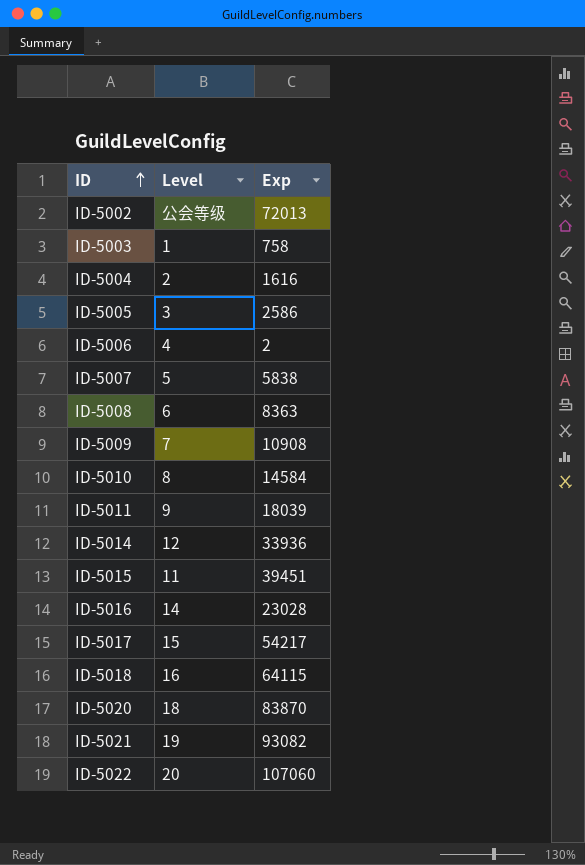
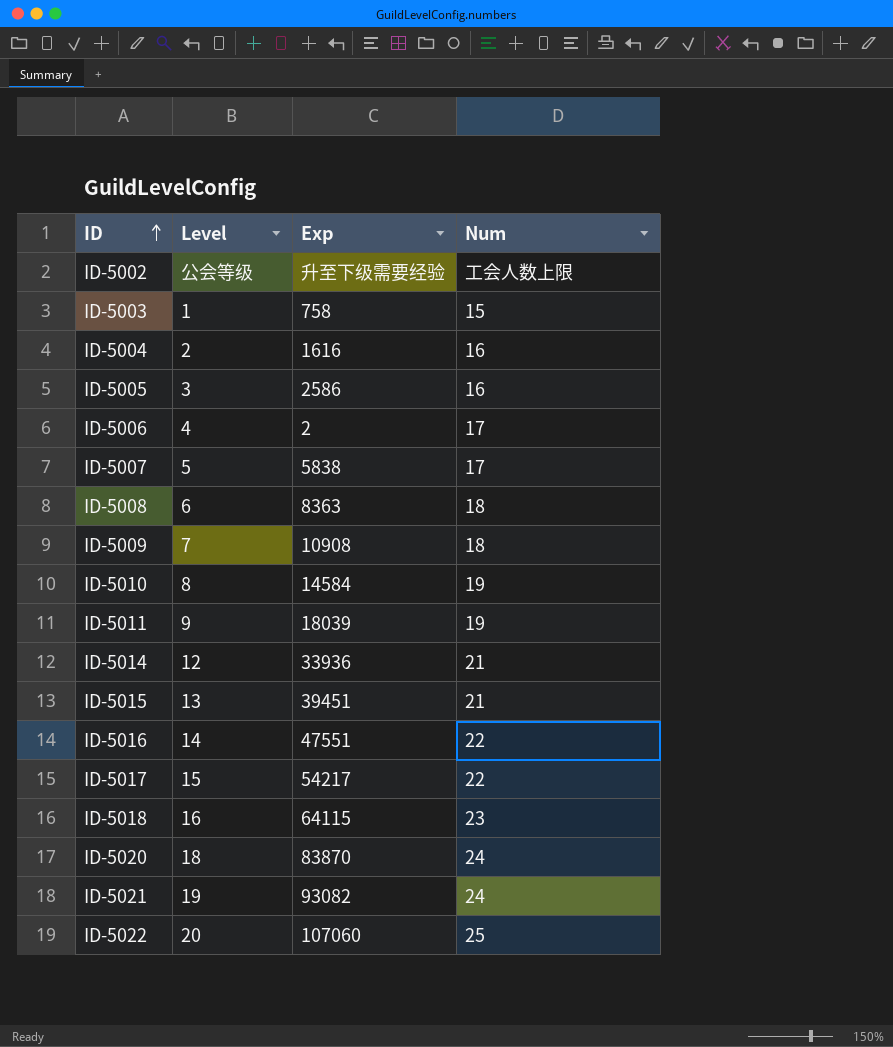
column Num | position: none -> 4
ID-5002 | Exp: 72013 -> 升至下级需要经验
ID-5015 | Level: 11 -> 13
ID-5016 | Exp: 23028 -> 47551

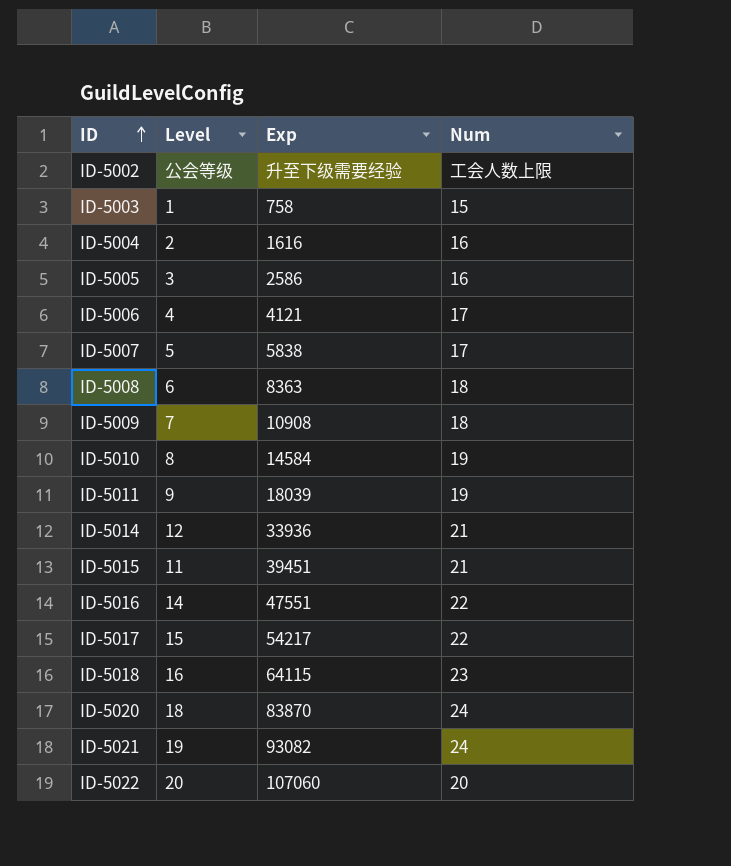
ID-5006 | Exp: 2 -> 4121
ID-5015 | Level: 13 -> 11
ID-5022 | Num: 25 -> 20

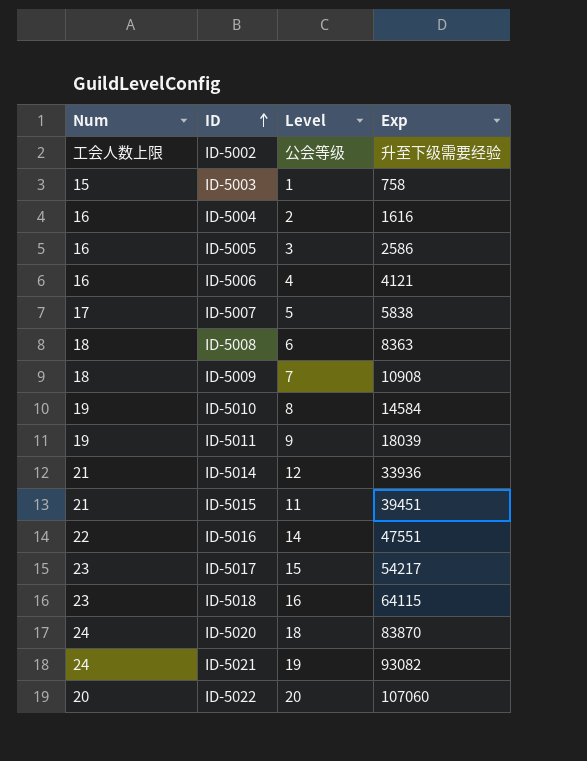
column Num | position: 4 -> 1
ID-5006 | Num: 17 -> 16
ID-5017 | Num: 22 -> 23

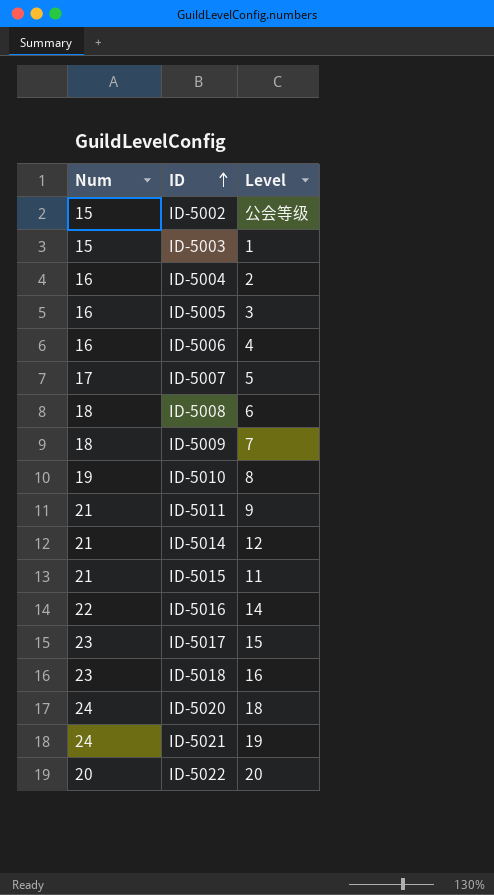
column Exp | position: 4 -> none
ID-5002 | Num: 工会人数上限 -> 15
ID-5011 | Num: 19 -> 21

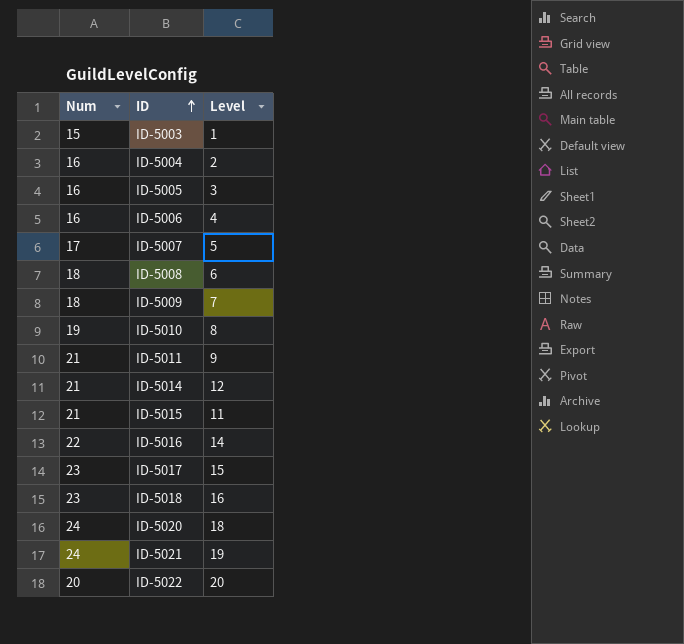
row ID-5002: 15 | 公会等级 -> none

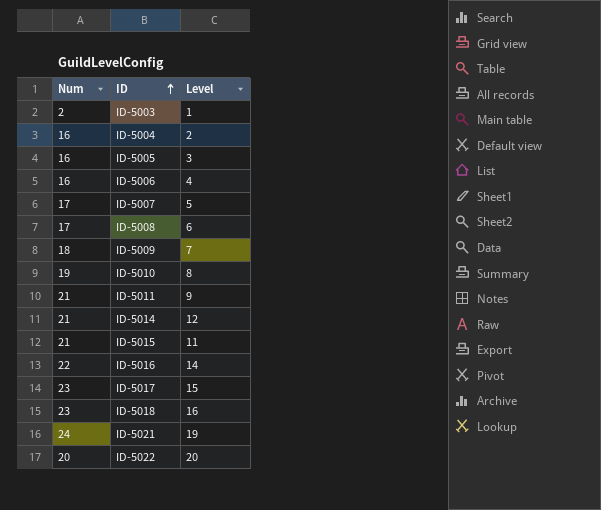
row ID-5020: 24 | 18 -> none
ID-5003 | Num: 15 -> 2
ID-5008 | Num: 18 -> 17

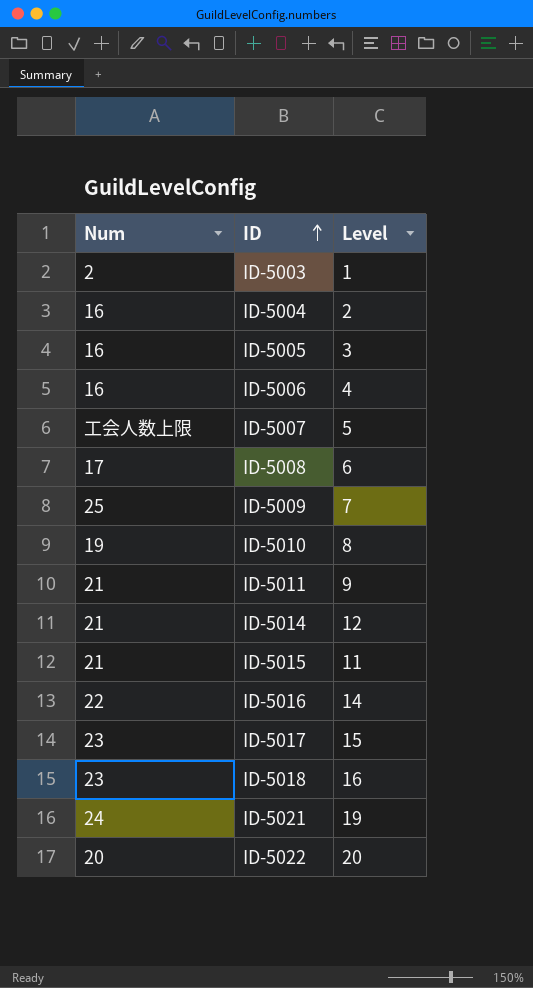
ID-5007 | Num: 17 -> 工会人数上限
ID-5009 | Num: 18 -> 25

